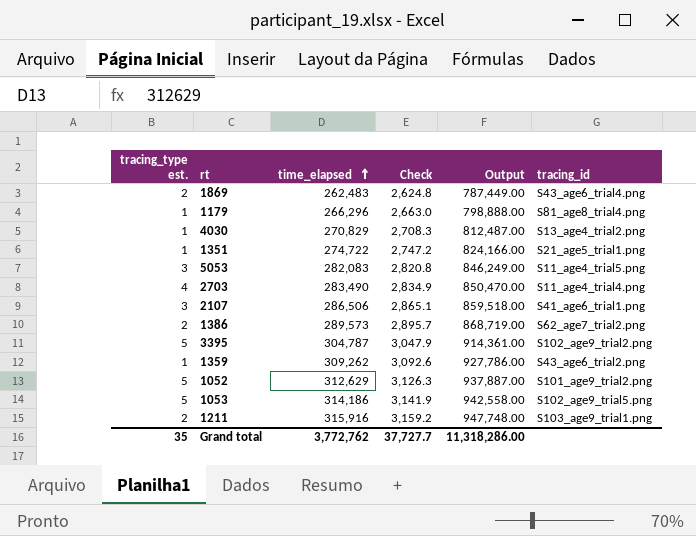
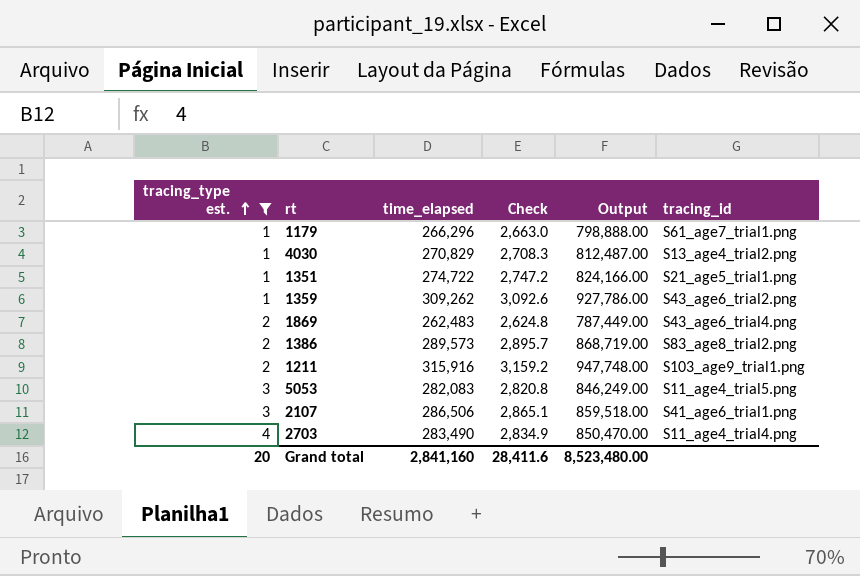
filter: none -> tracing_type est. != 5
row order: time_elapsed ascending -> tracing_type est. ascending
1179 | tracing_id: S81_age8_trial4.png -> S61_age7_trial1.png
1386 | tracing_id: S62_age7_trial2.png -> S83_age8_trial2.png
Grand total | tracing_type est.: 35 -> 20
Grand total | time_elapsed: 3,772,762 -> 2,841,160
Grand total | Check: 37,727.7 -> 28,411.6
Grand total | Output: 11,318,286.00 -> 8,523,480.00

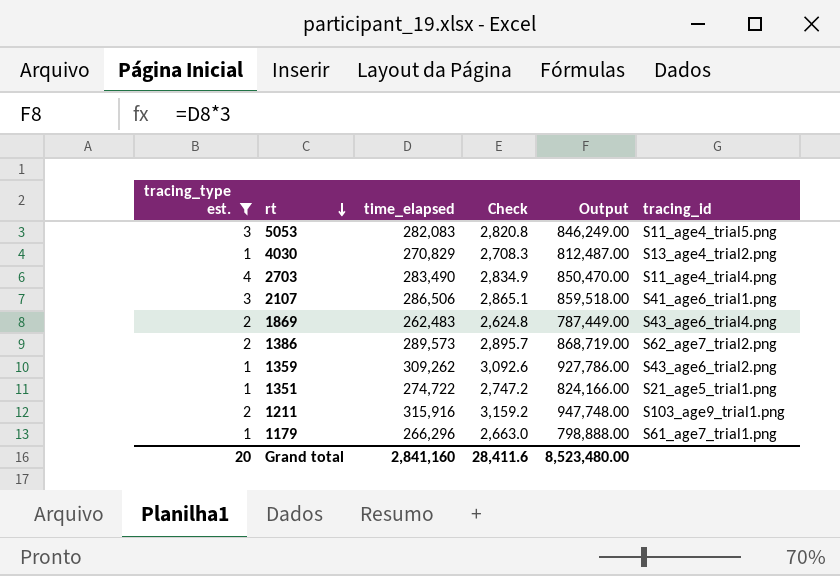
row order: tracing_type est. ascending -> rt descending
1386 | tracing_id: S83_age8_trial2.png -> S62_age7_trial2.png

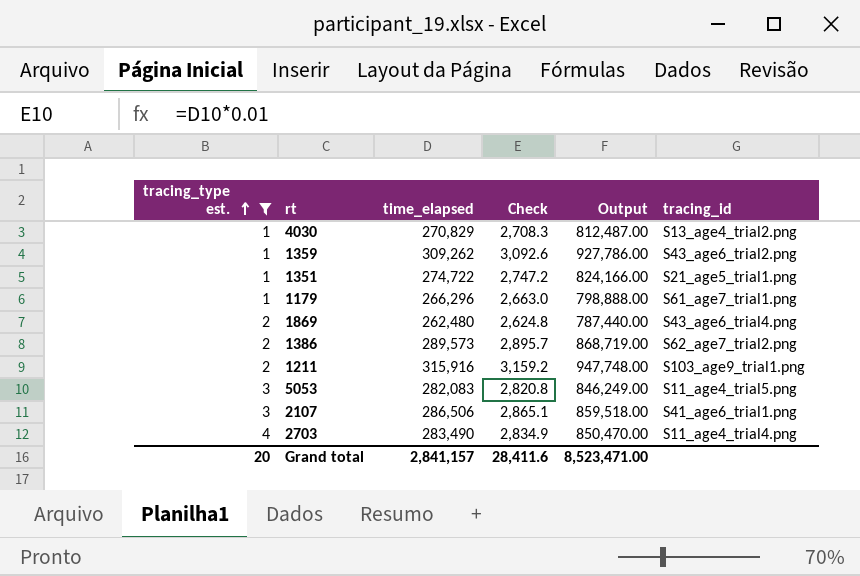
row order: rt descending -> tracing_type est. ascending
1869 | time_elapsed: 262,483 -> 262,480
1869 | Output: 787,449.00 -> 787,440.00
Grand total | time_elapsed: 2,841,160 -> 2,841,157
Grand total | Output: 8,523,480.00 -> 8,523,471.00

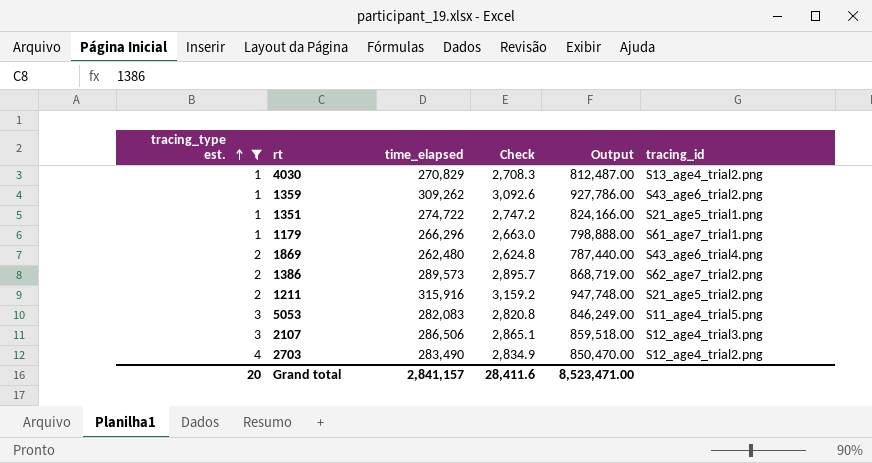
1211 | tracing_id: S103_age9_trial1.png -> S21_age5_trial2.png
2107 | tracing_id: S41_age6_trial1.png -> S12_age4_trial3.png
2703 | tracing_id: S11_age4_trial4.png -> S12_age4_trial2.png

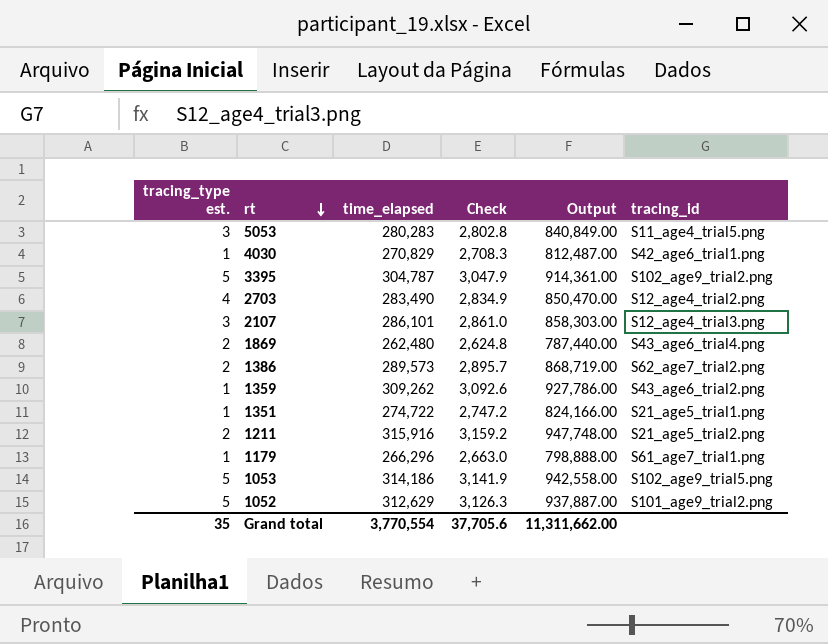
filter: tracing_type est. != 5 -> none
row order: tracing_type est. ascending -> rt descending
5053 | time_elapsed: 282,083 -> 280,283
5053 | Check: 2,820.8 -> 2,802.8
5053 | Output: 846,249.00 -> 840,849.00
4030 | tracing_id: S13_age4_trial2.png -> S42_age6_trial1.png
2107 | time_elapsed: 286,506 -> 286,101
2107 | Check: 2,865.1 -> 2,861.0
2107 | Output: 859,518.00 -> 858,303.00
Grand total | tracing_type est.: 20 -> 35
Grand total | time_elapsed: 2,841,157 -> 3,770,554
Grand total | Check: 28,411.6 -> 37,705.6
Grand total | Output: 8,523,471.00 -> 11,311,662.00

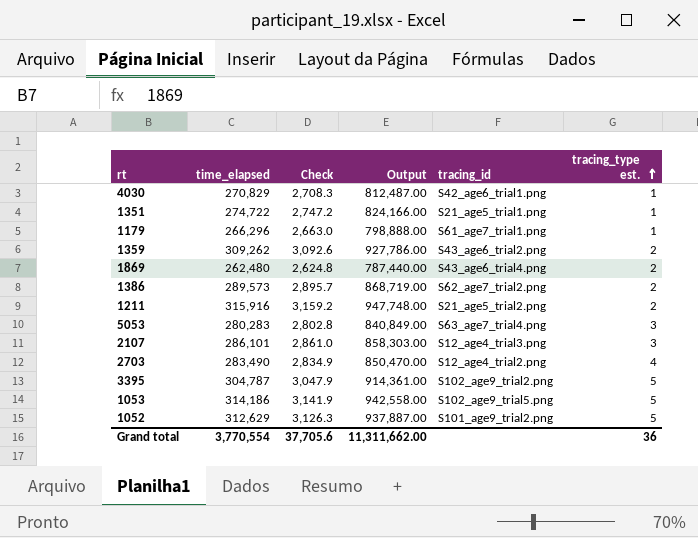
row order: rt descending -> tracing_type est. ascending
column tracing_type est. | position: 1 -> 6
1359 | tracing_type est.: 1 -> 2
5053 | tracing_id: S11_age4_trial5.png -> S63_age7_trial4.png
Grand total | tracing_type est.: 35 -> 36

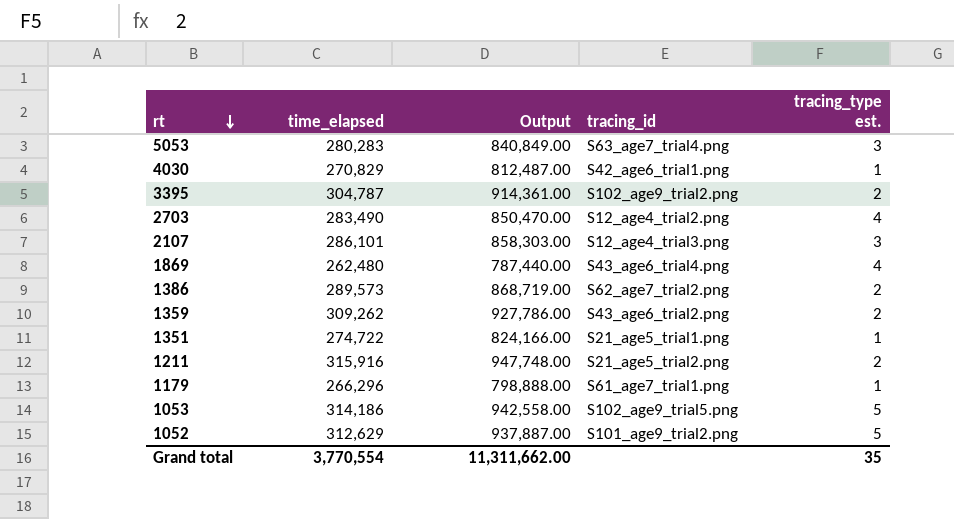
row order: tracing_type est. ascending -> rt descending
column Check | formula: [time_elapsed] * 0.01 -> none
3395 | tracing_type est.: 5 -> 2
1869 | tracing_type est.: 2 -> 4
Grand total | tracing_type est.: 36 -> 35

